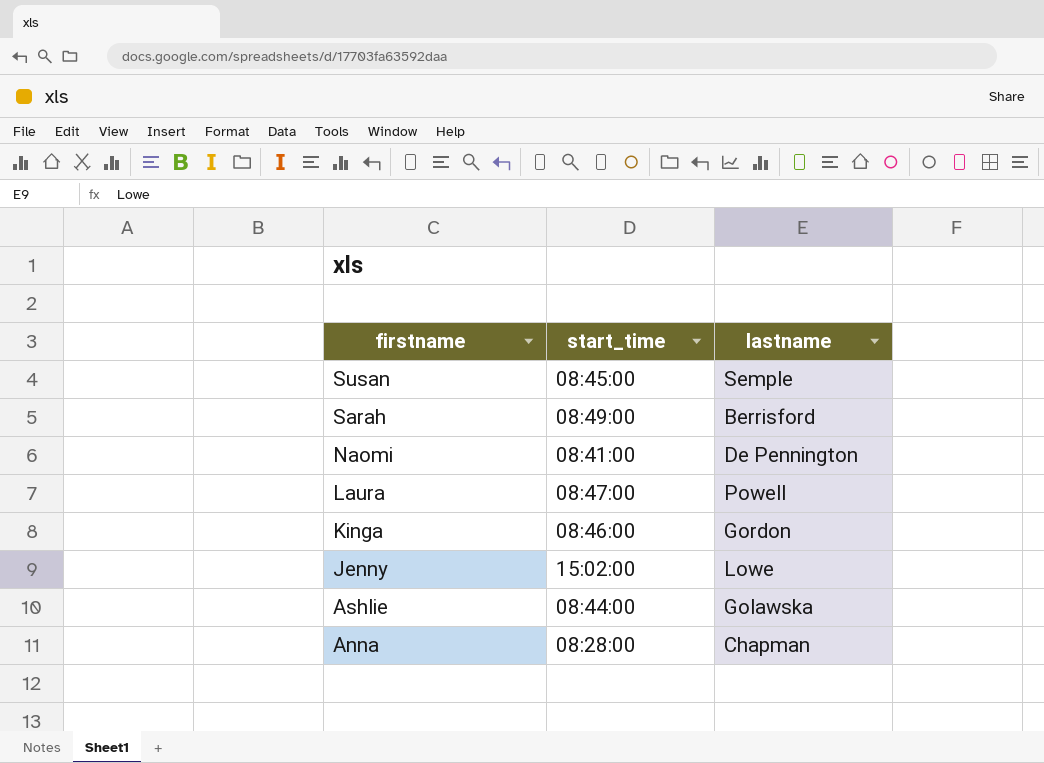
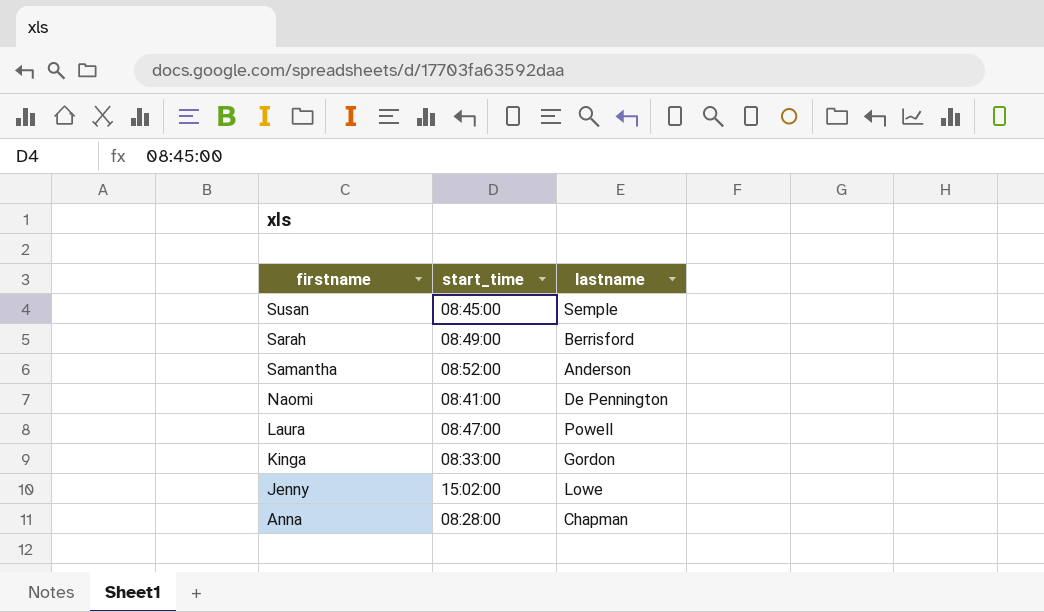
row Ashlie: 08:44:00 | Golawska -> none
row Samantha: none -> 08:52:00 | Anderson
Kinga | start_time: 08:46:00 -> 08:33:00

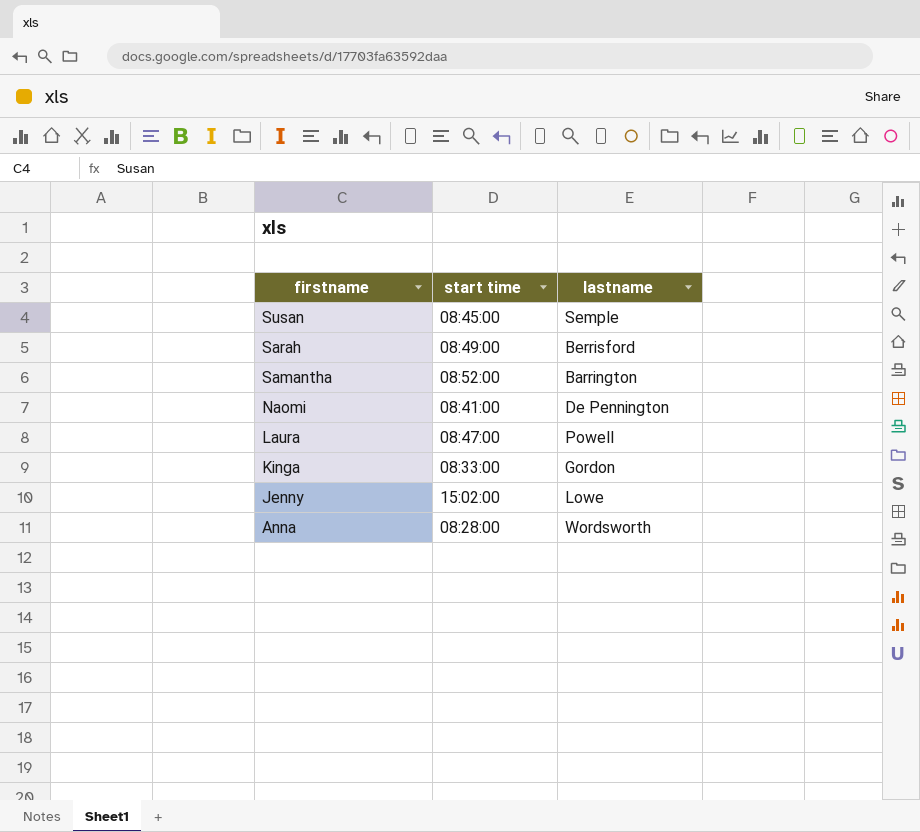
column name: start_time -> start time
Samantha | lastname: Anderson -> Barrington
Anna | lastname: Chapman -> Wordsworth

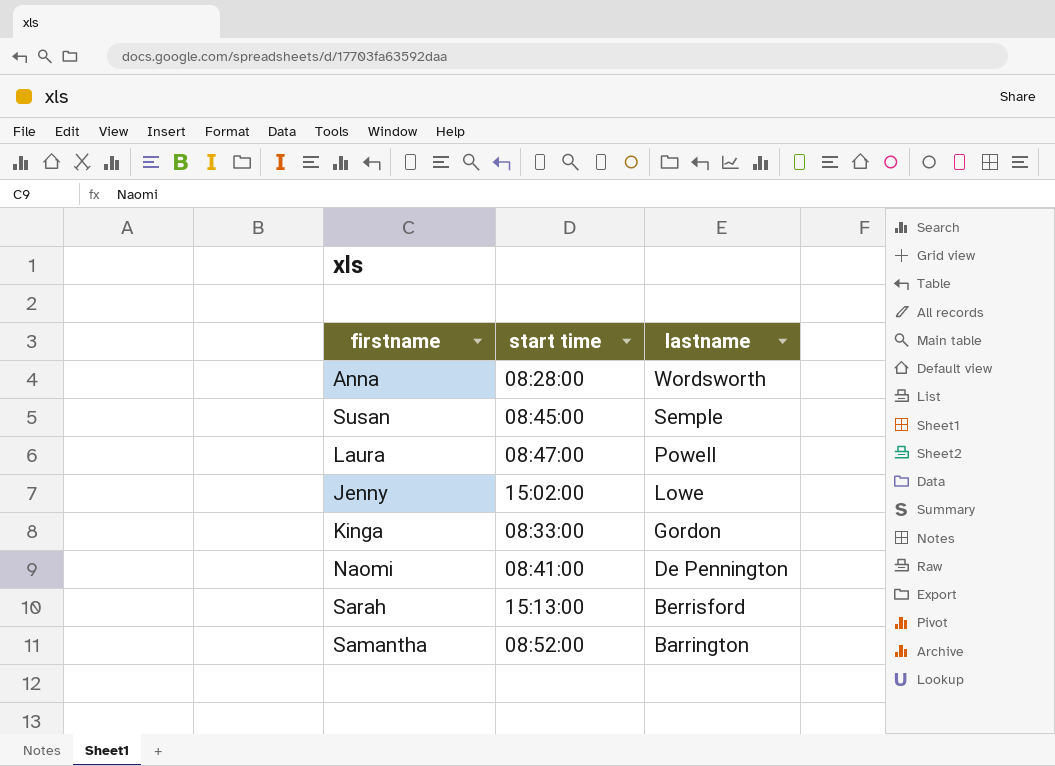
row order: firstname descending -> lastname descending
Sarah | start time: 08:49:00 -> 15:13:00

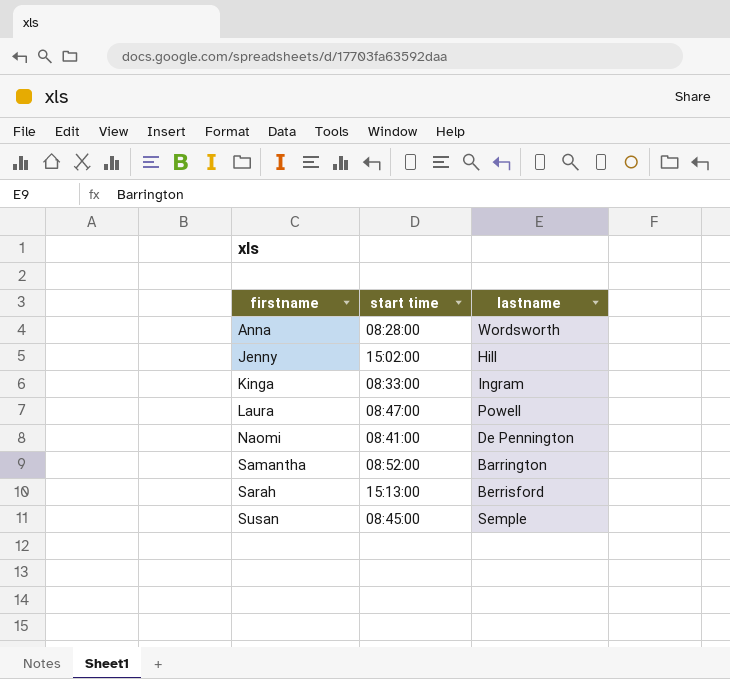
row order: lastname descending -> firstname ascending
Jenny | lastname: Lowe -> Hill
Kinga | lastname: Gordon -> Ingram

